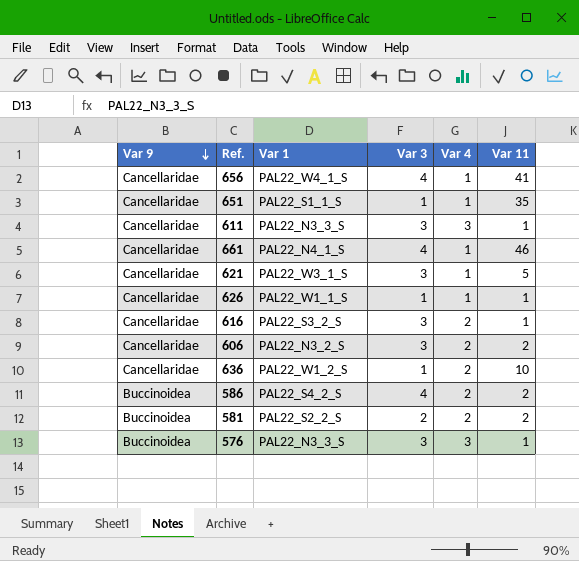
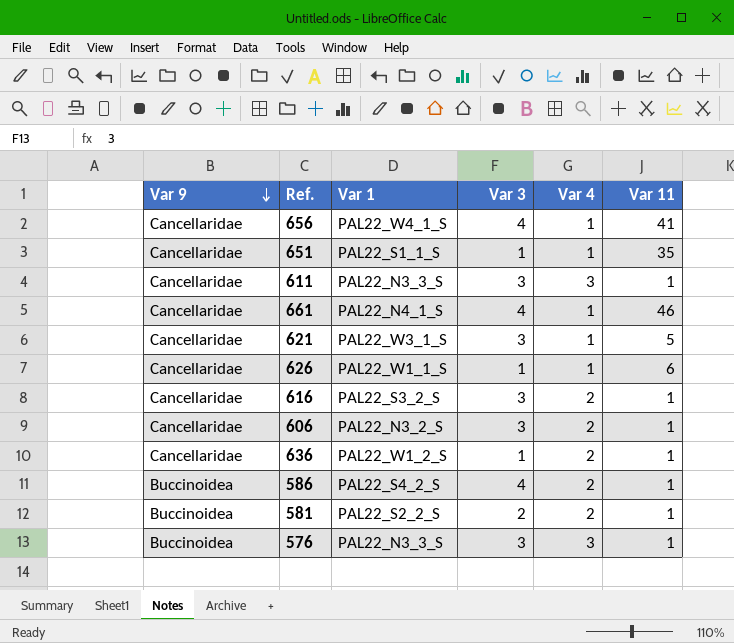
626 | Var 11: 1 -> 6
606 | Var 11: 2 -> 1
636 | Var 11: 10 -> 1
586 | Var 11: 2 -> 1
581 | Var 11: 2 -> 1

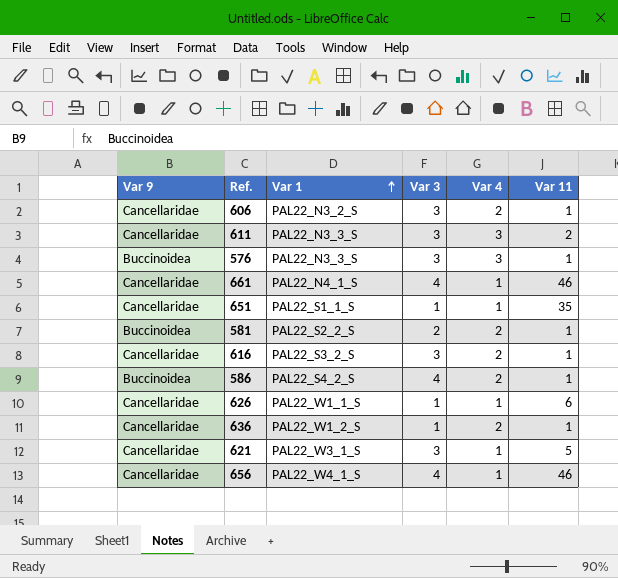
row order: Var 9 descending -> Var 1 ascending
611 | Var 11: 1 -> 2
656 | Var 11: 41 -> 46

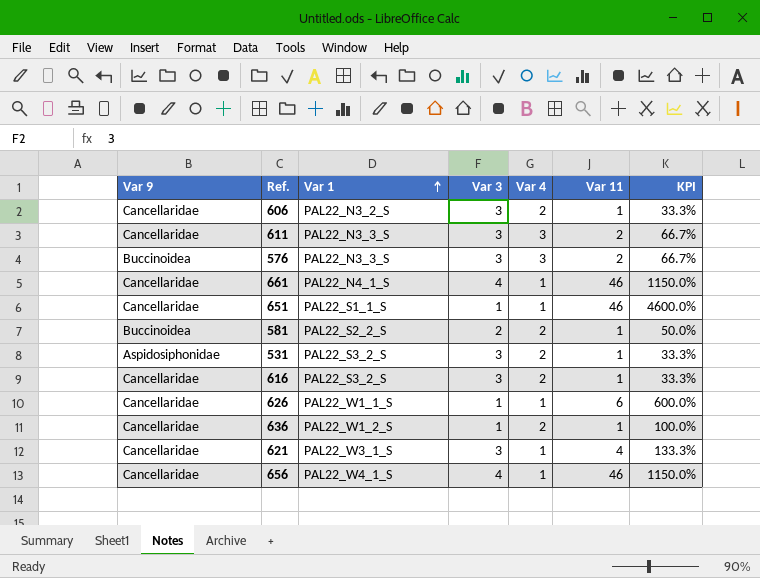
column KPI | formula: none -> [Var 11] / [Var 3]
row 586: Buccinoidea | PAL22_S4_2_S | 4 | 2 | 1 -> none
576 | Var 11: 1 -> 2
651 | Var 11: 35 -> 46
row 531: none -> Aspidosiphonidae | PAL22_S3_2_S | 3 | 2 | 1 | 33.3%
621 | Var 11: 5 -> 4

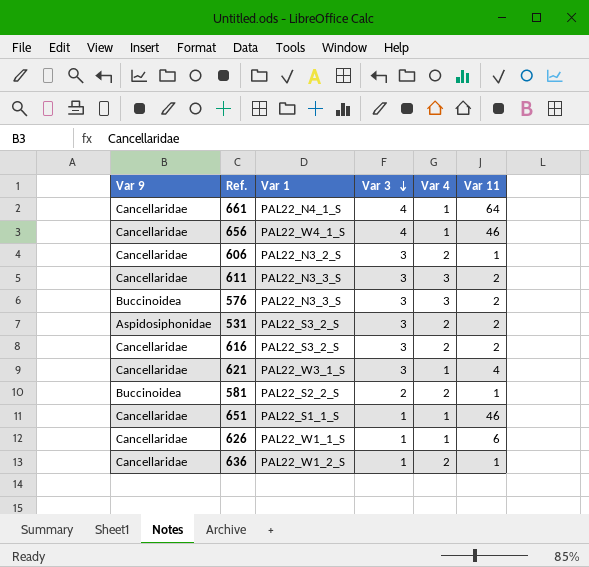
row order: Var 1 ascending -> Var 3 descending
column KPI | formula: [Var 11] / [Var 3] -> none
661 | Var 11: 46 -> 64
531 | Var 11: 1 -> 2
616 | Var 11: 1 -> 2

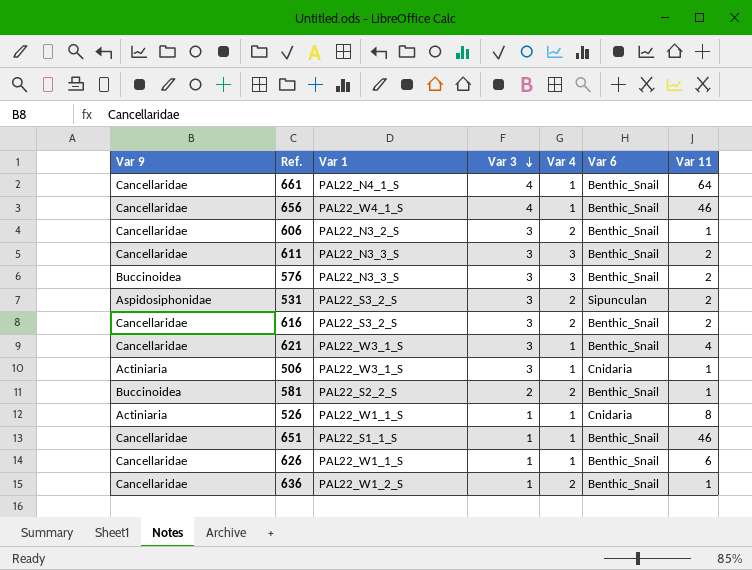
column Var 6 | position: none -> 6
row 506: none -> Actiniaria | PAL22_W3_1_S | 3 | 1 | Cnidaria | 1
row 526: none -> Actiniaria | PAL22_W1_1_S | 1 | 1 | Cnidaria | 8

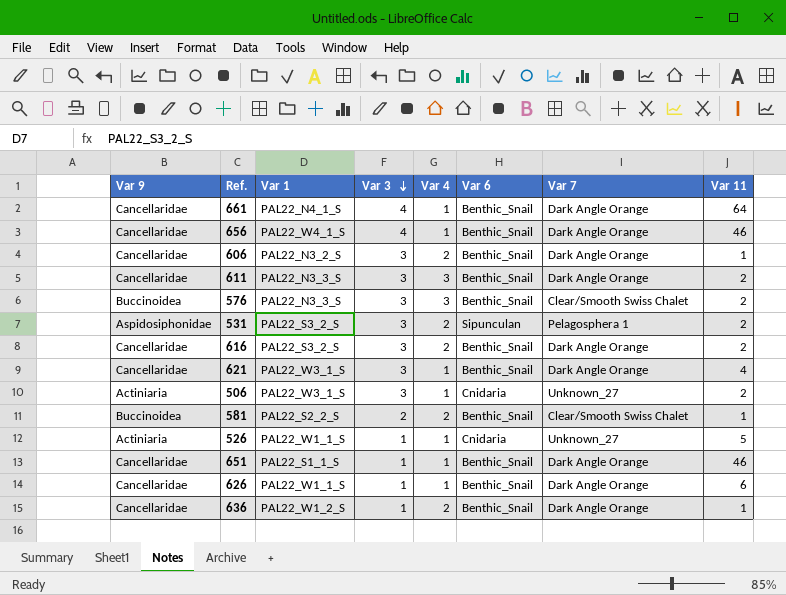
column Var 7 | position: none -> 7
506 | Var 11: 1 -> 2
526 | Var 11: 8 -> 5

